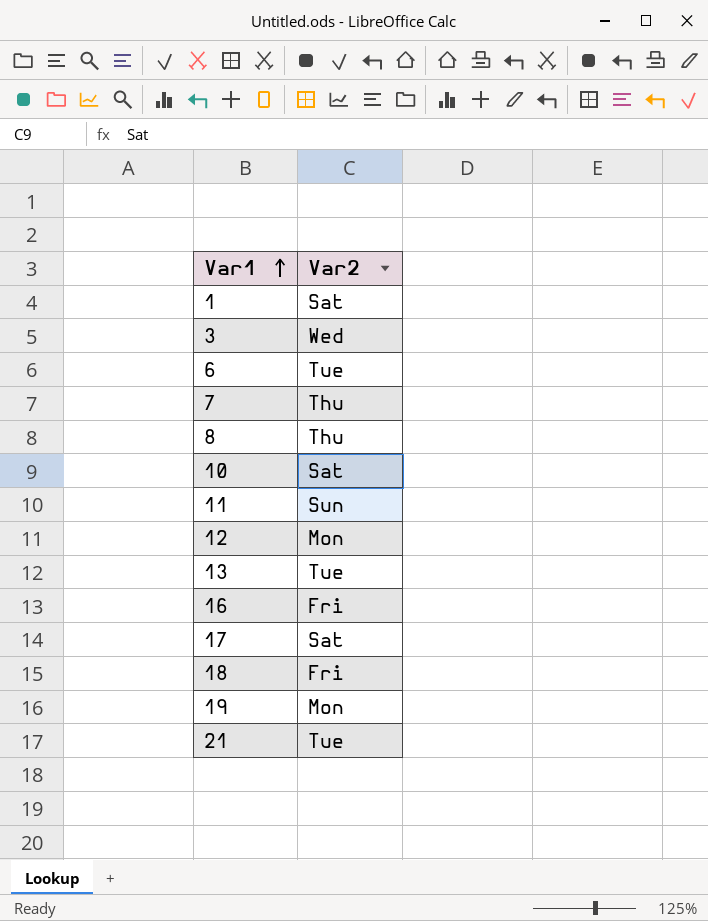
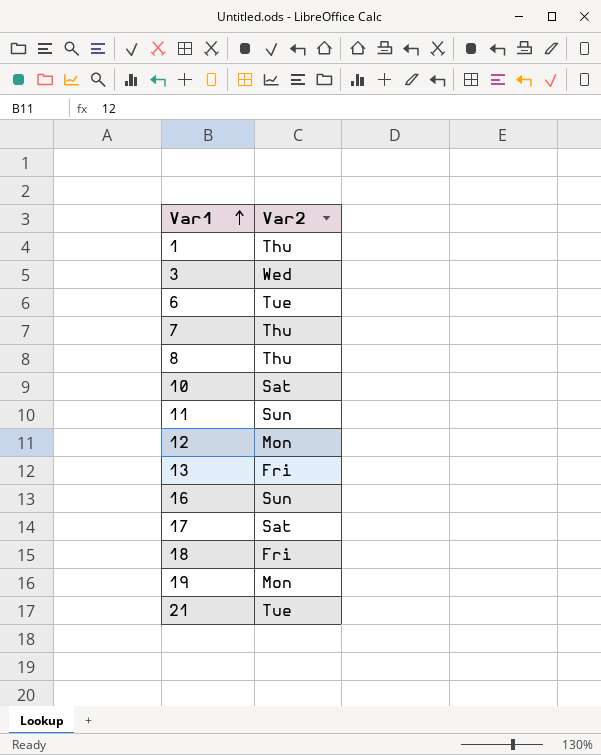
1 | Var2: Sat -> Thu
13 | Var2: Tue -> Fri
16 | Var2: Fri -> Sun

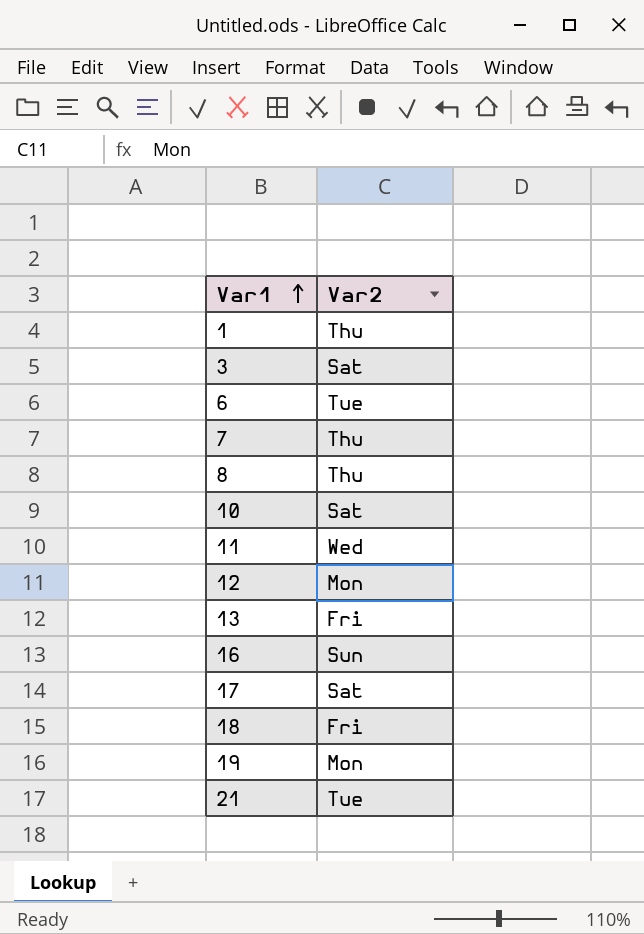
3 | Var2: Wed -> Sat
11 | Var2: Sun -> Wed

